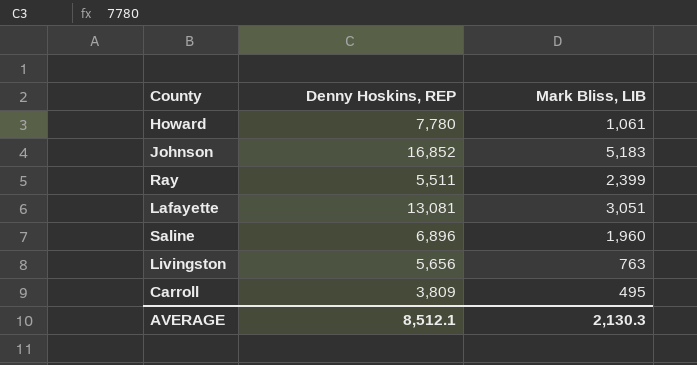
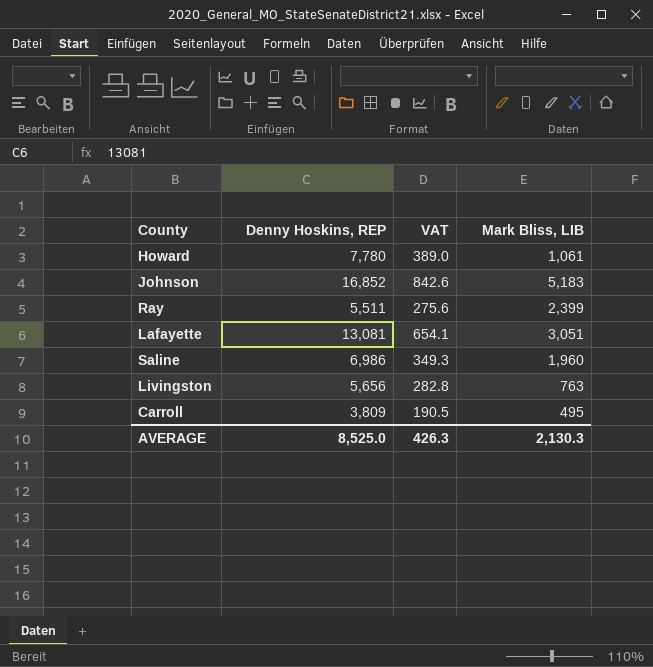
column VAT | formula: none -> [Denny Hoskins, REP] * 0.05
Saline | Denny Hoskins, REP: 6,896 -> 6,986
AVERAGE | Denny Hoskins, REP: 8,512.1 -> 8,525.0

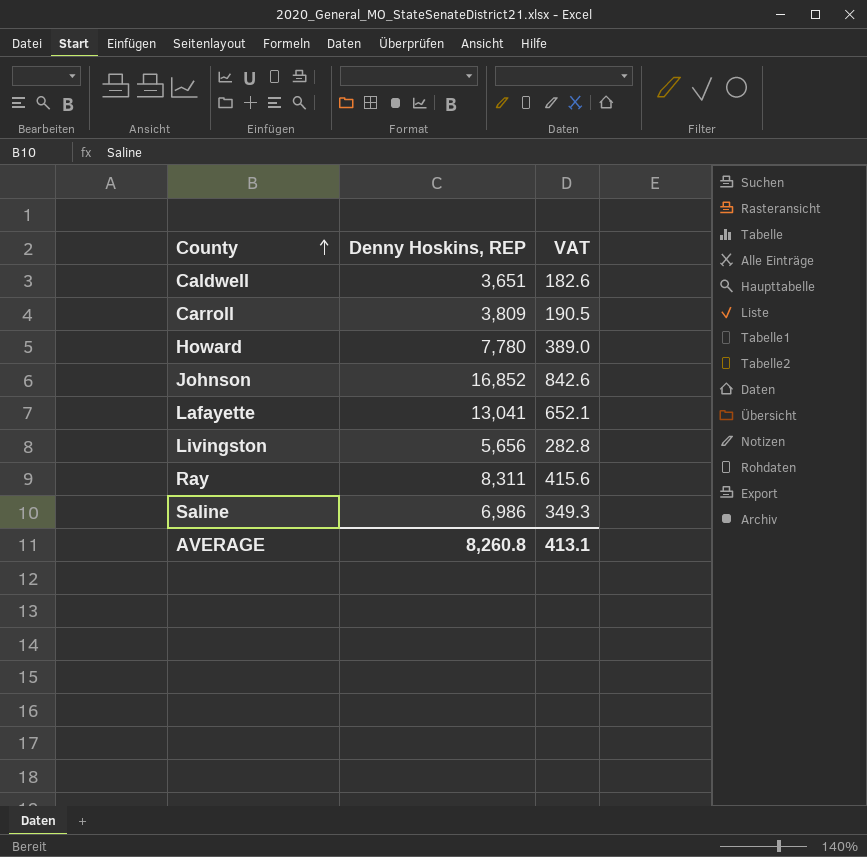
row order: none -> County ascending
column Mark Bliss, LIB | position: 4 -> none
row Caldwell: none -> 3,651 | 182.6
Lafayette | Denny Hoskins, REP: 13,081 -> 13,041
Lafayette | VAT: 654.1 -> 652.1
Ray | Denny Hoskins, REP: 5,511 -> 8,311
Ray | VAT: 275.6 -> 415.6
AVERAGE | Denny Hoskins, REP: 8,525.0 -> 8,260.8
AVERAGE | VAT: 426.3 -> 413.1

